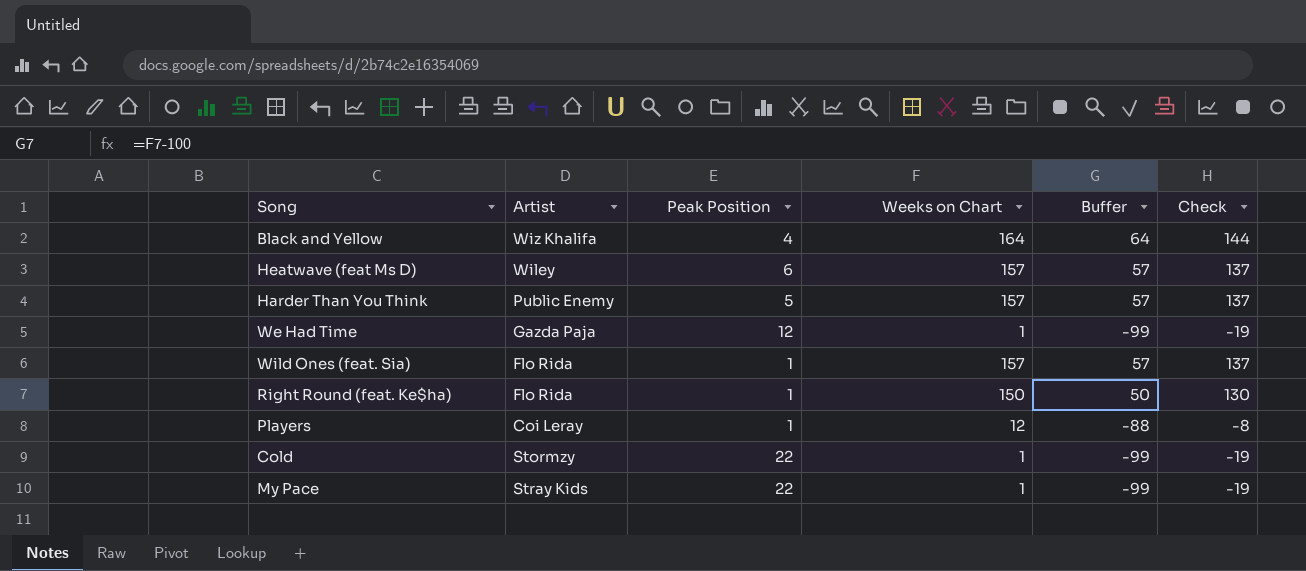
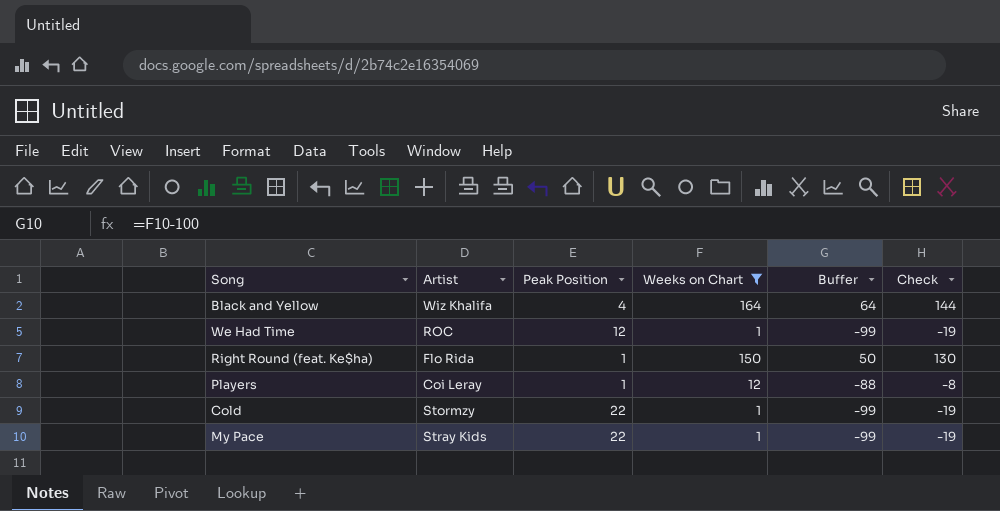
filter: none -> Weeks on Chart != 157
We Had Time | Artist: Gazda Paja -> ROC

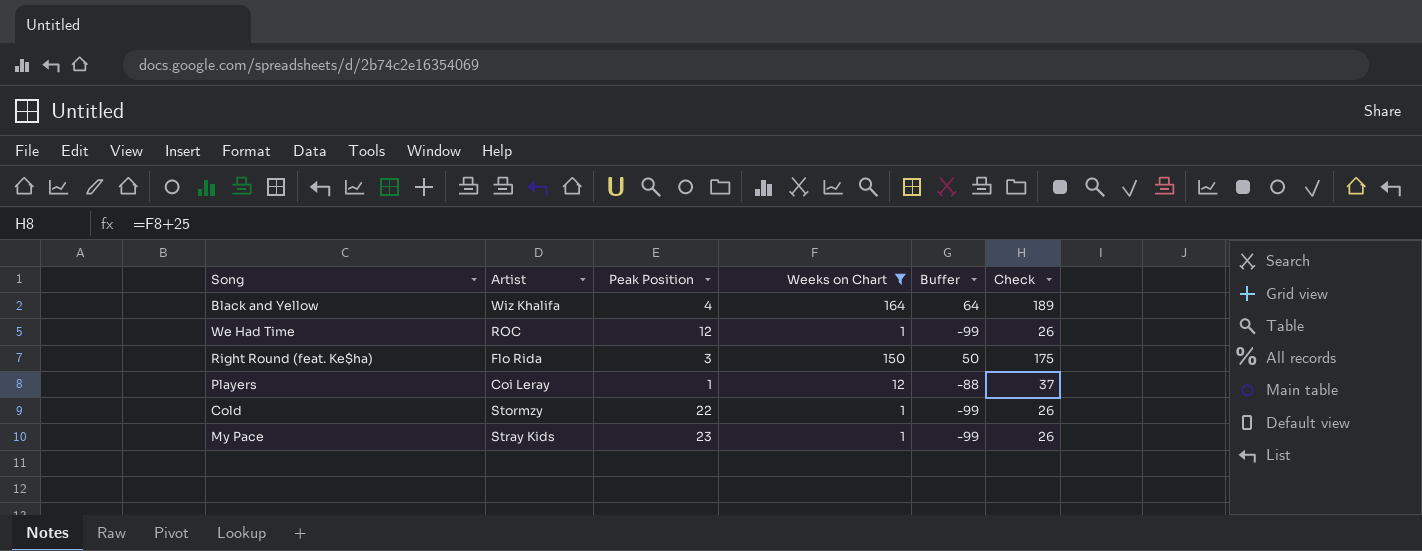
column Check | formula: [Weeks on Chart] - 20 -> [Weeks on Chart] + 25
Right Round (feat. Ke$ha) | Peak Position: 1 -> 3
My Pace | Peak Position: 22 -> 23

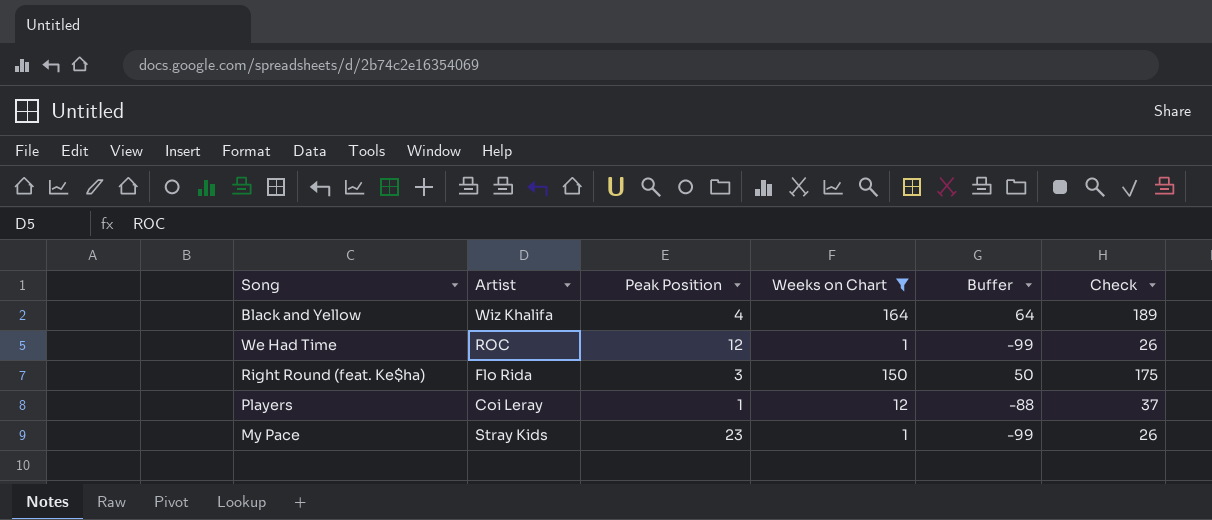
row Cold: Stormzy | 22 | 1 | -99 | 26 -> none

